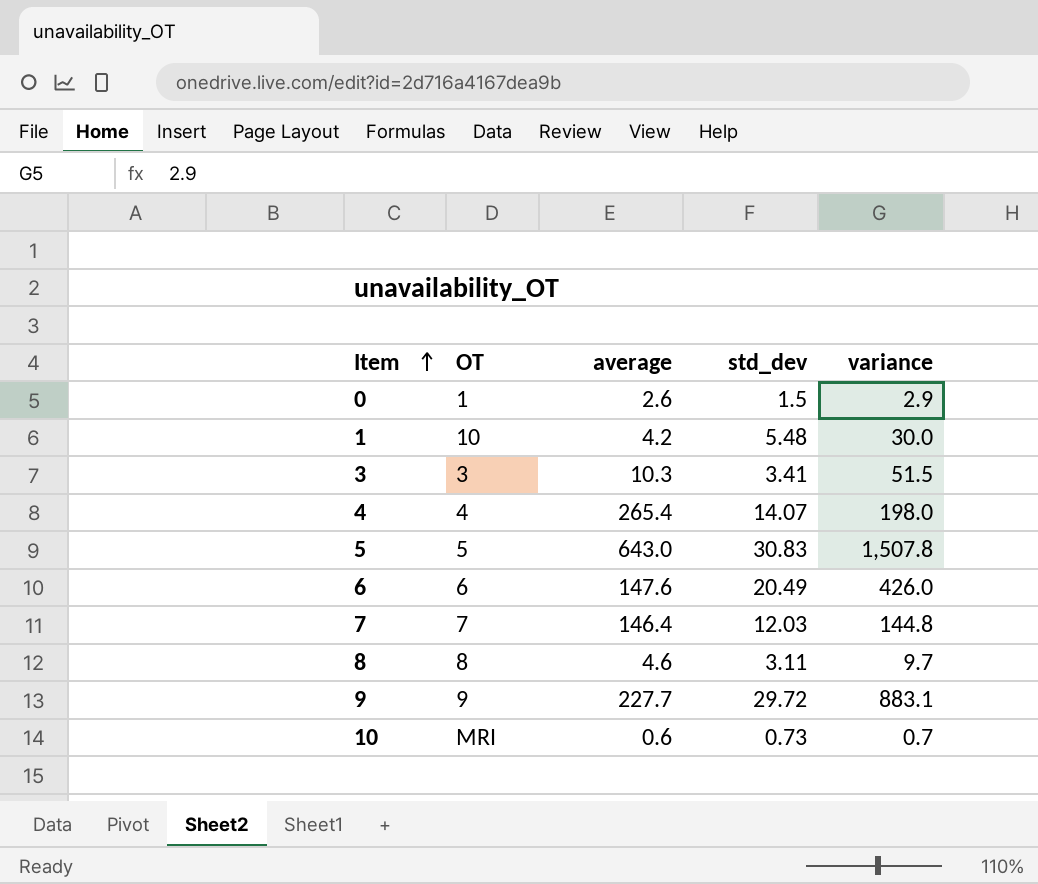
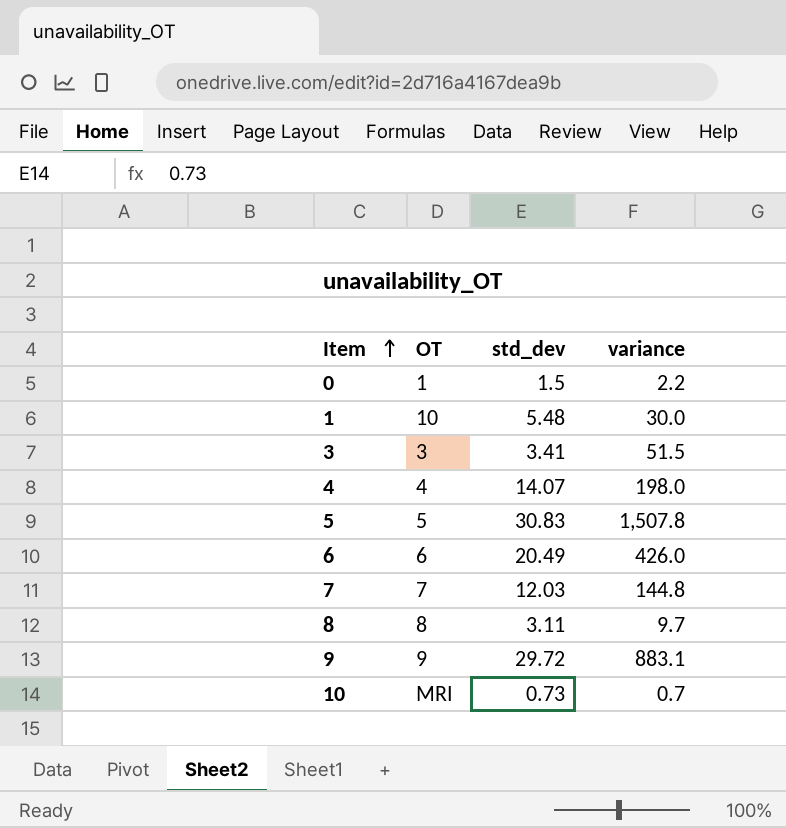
column average | position: 3 -> none
0 | variance: 2.9 -> 2.2

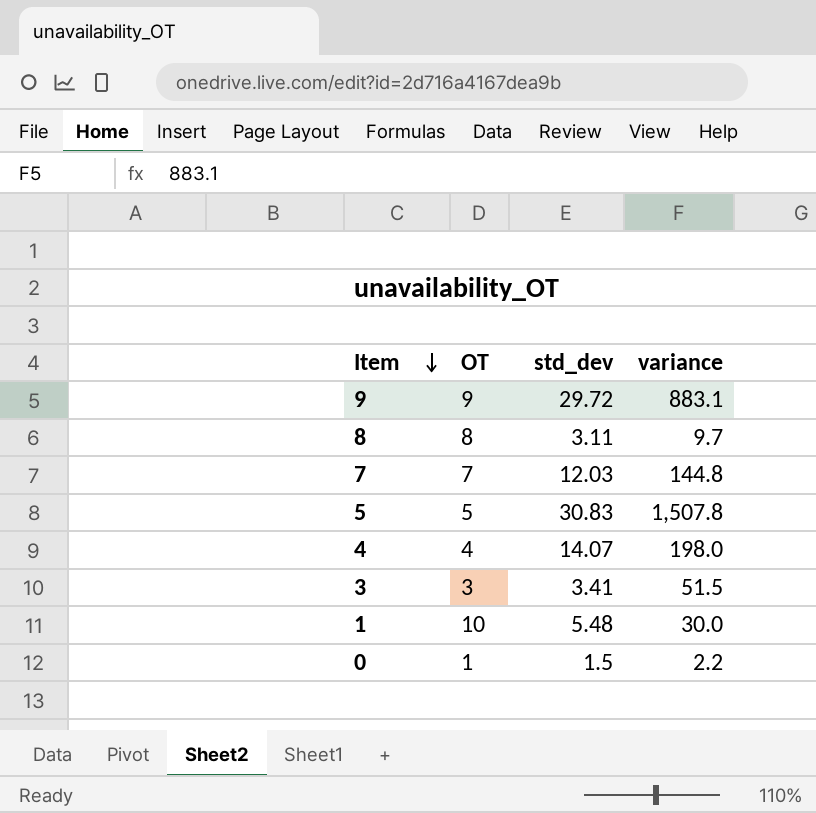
row order: Item ascending -> Item descending
row 6: 6 | 20.49 | 426.0 -> none
row 10: MRI | 0.73 | 0.7 -> none

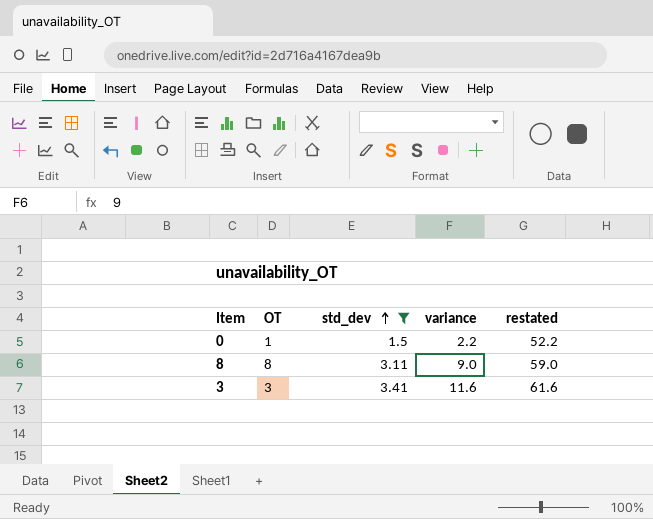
filter: none -> std_dev <= 3.41
row order: Item descending -> std_dev ascending
column restated | formula: none -> [variance] + 50
8 | variance: 9.7 -> 9.0
3 | variance: 51.5 -> 11.6

